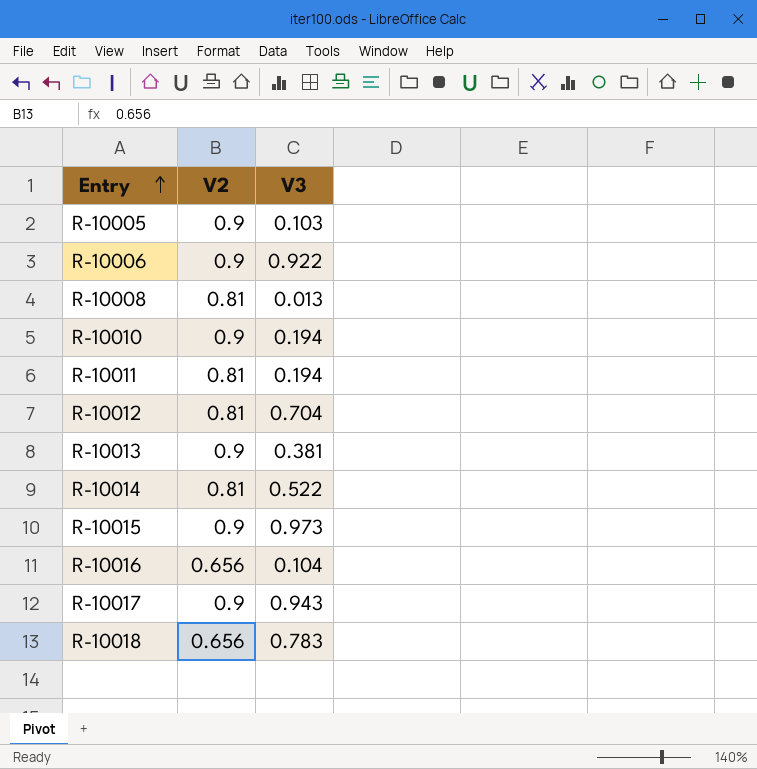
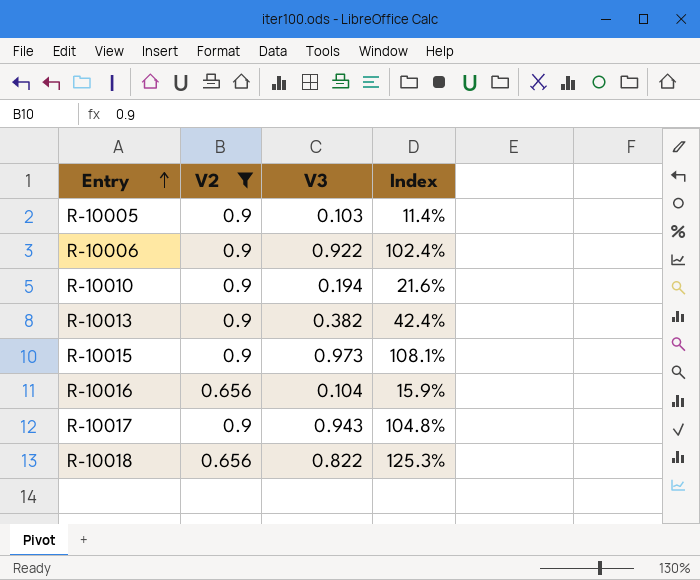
filter: none -> V2 != 0.81
column Index | formula: none -> [V3] / [V2]
R-10013 | V3: 0.381 -> 0.382
R-10018 | V3: 0.783 -> 0.822

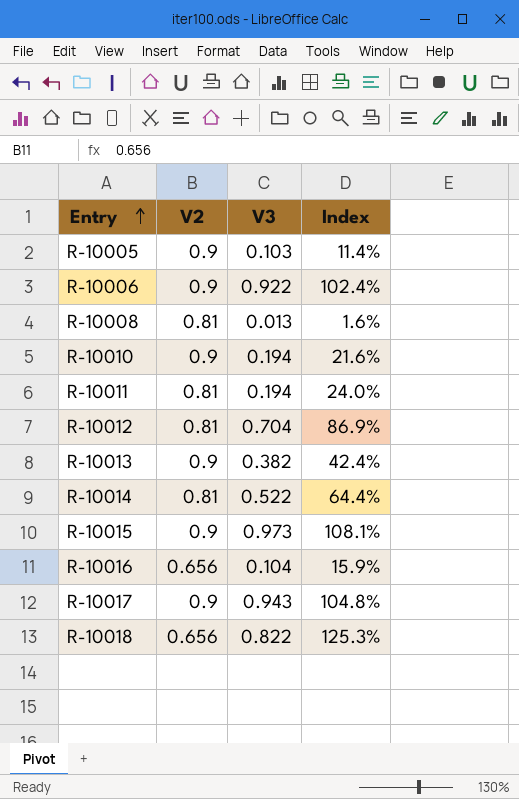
filter: V2 != 0.81 -> none

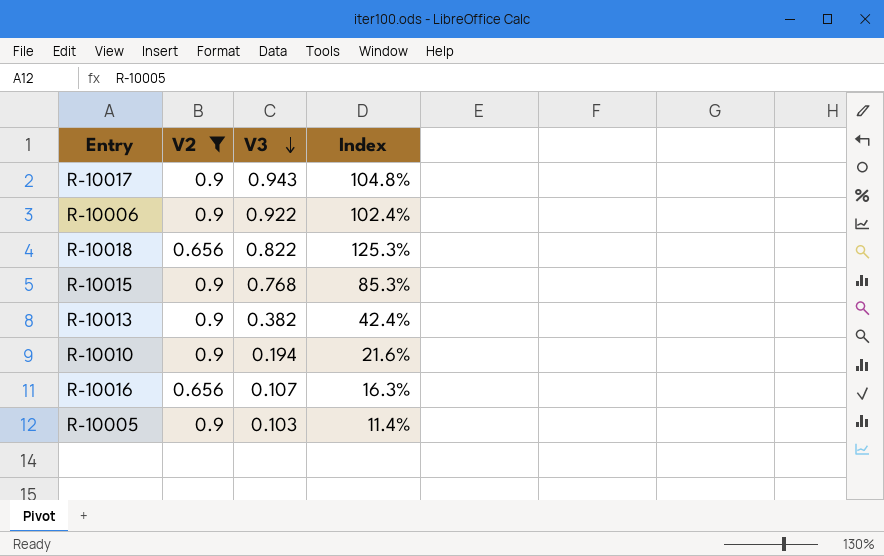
filter: none -> V2 != 0.81
row order: Entry ascending -> V3 descending
R-10015 | V3: 0.973 -> 0.768
R-10015 | Index: 108.1% -> 85.3%
R-10016 | V3: 0.104 -> 0.107
R-10016 | Index: 15.9% -> 16.3%

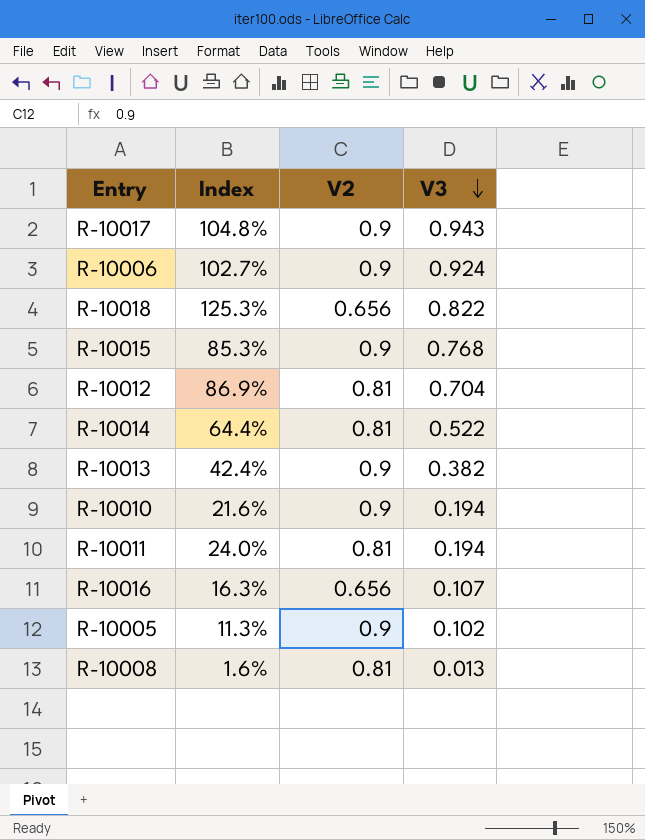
filter: V2 != 0.81 -> none
column Index | position: 4 -> 2
R-10006 | Index: 102.4% -> 102.7%
R-10006 | V3: 0.922 -> 0.924
R-10005 | Index: 11.4% -> 11.3%
R-10005 | V3: 0.103 -> 0.102

